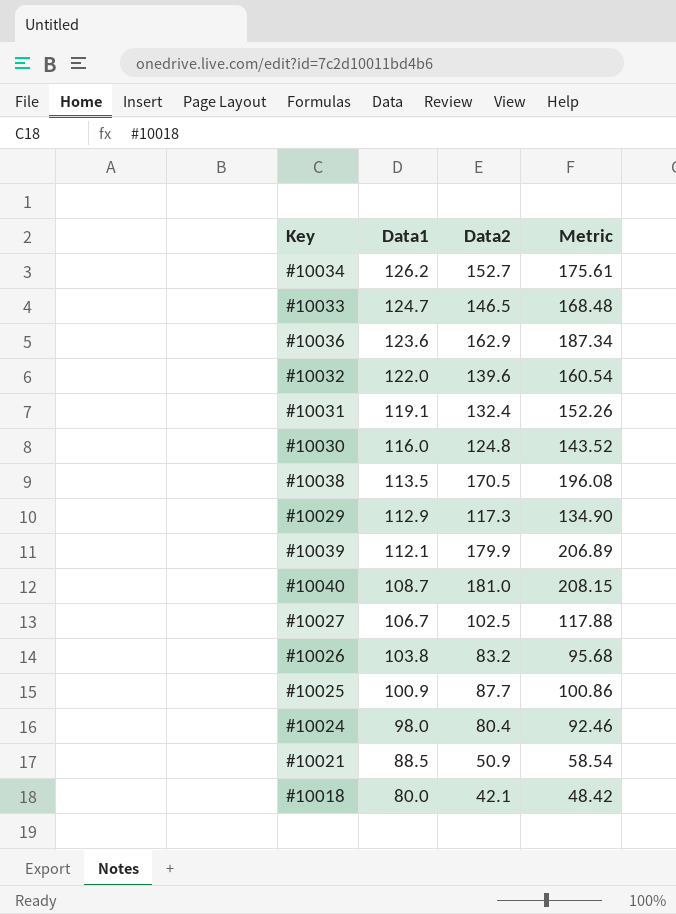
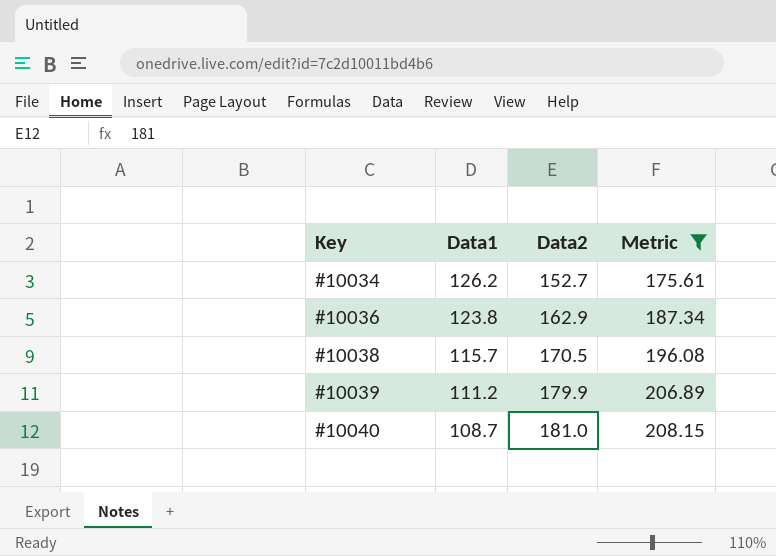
filter: none -> Metric >= 175.61
#10036 | Data1: 123.6 -> 123.8
#10038 | Data1: 113.5 -> 115.7
#10039 | Data1: 112.1 -> 111.2

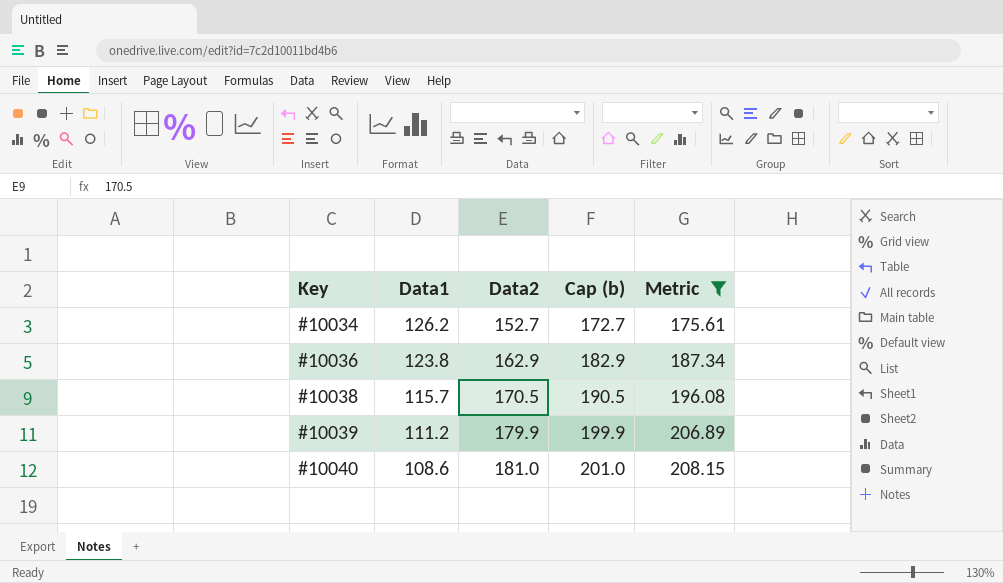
column Cap (b) | formula: none -> [Data2] + 20
#10040 | Data1: 108.7 -> 108.6

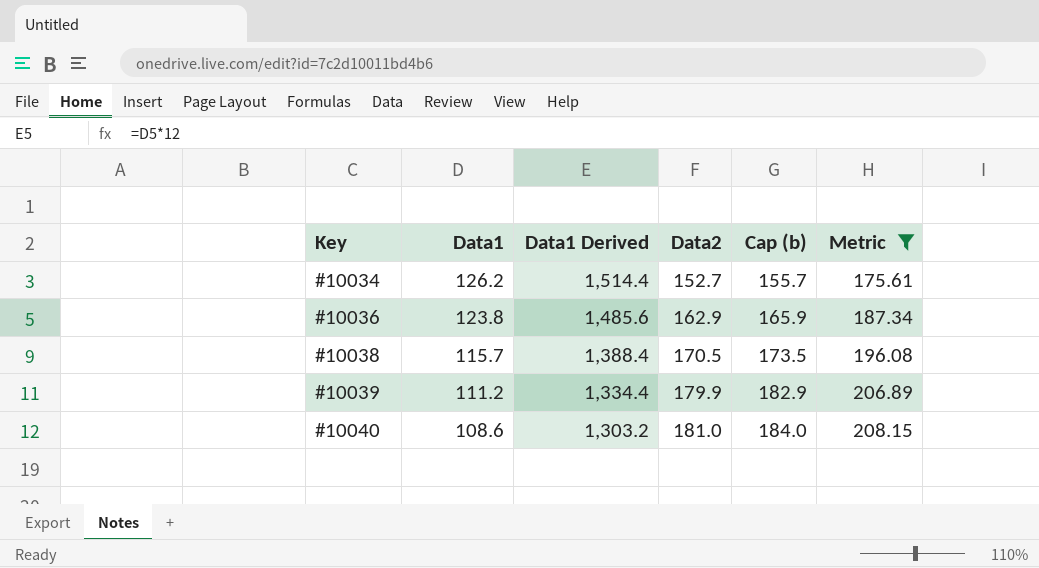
column Data1 Derived | formula: none -> [Data1] * 12
column Cap (b) | formula: [Data2] + 20 -> [Data2] + 3

